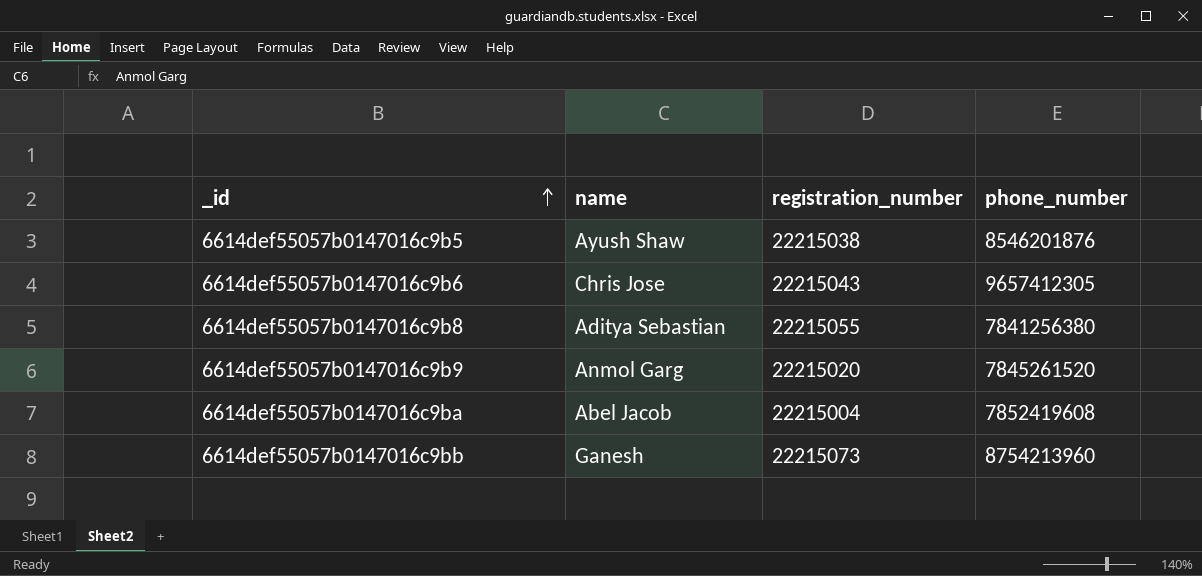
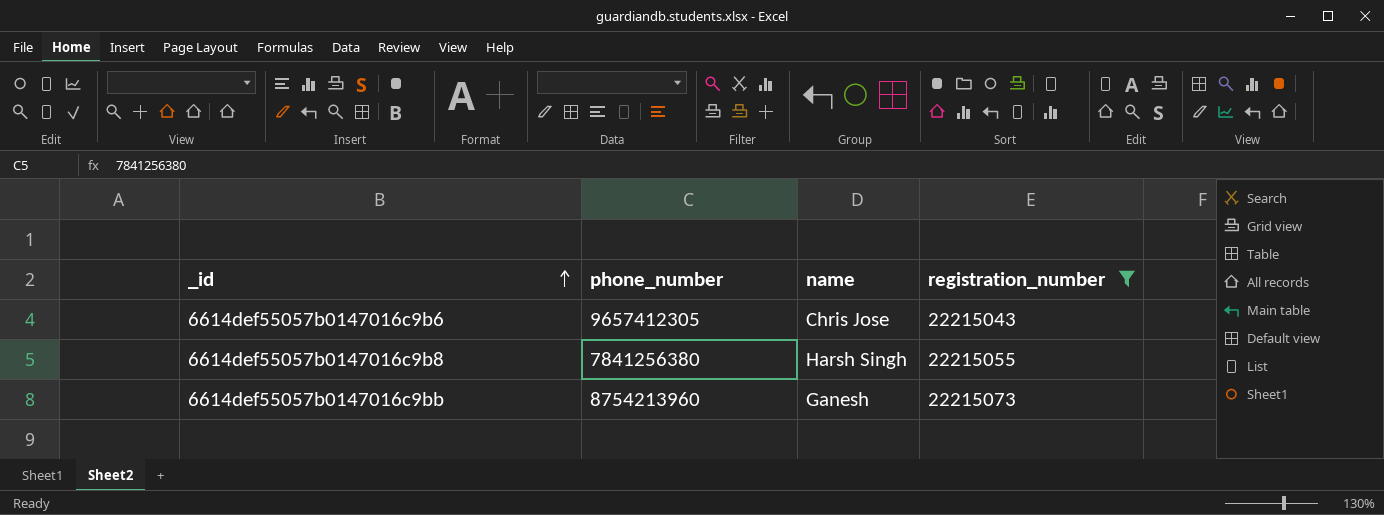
filter: none -> registration_number >= 22215043
column phone_number | position: 4 -> 2
6614def55057b0147016c9b8 | name: Aditya Sebastian -> Harsh Singh

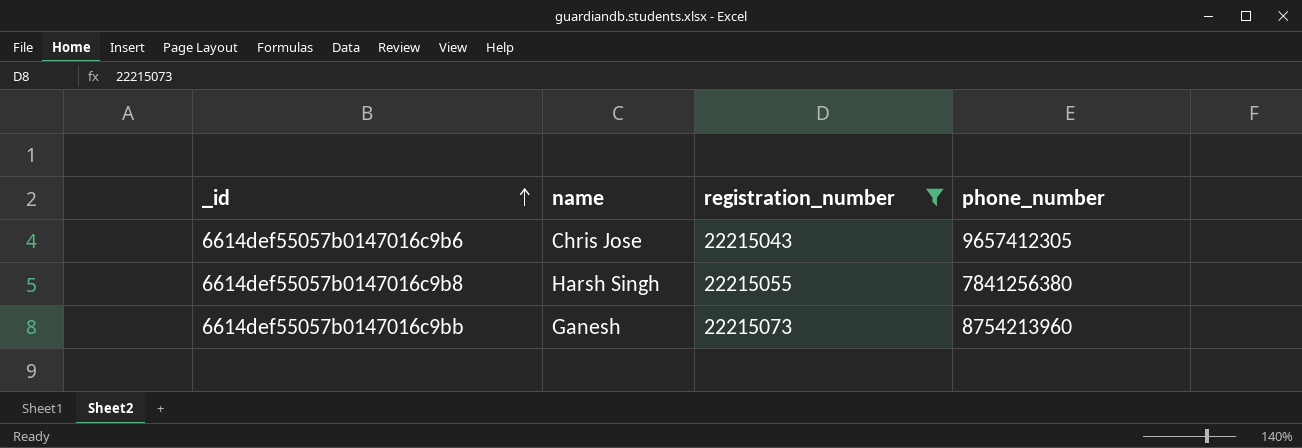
column phone_number | position: 2 -> 4

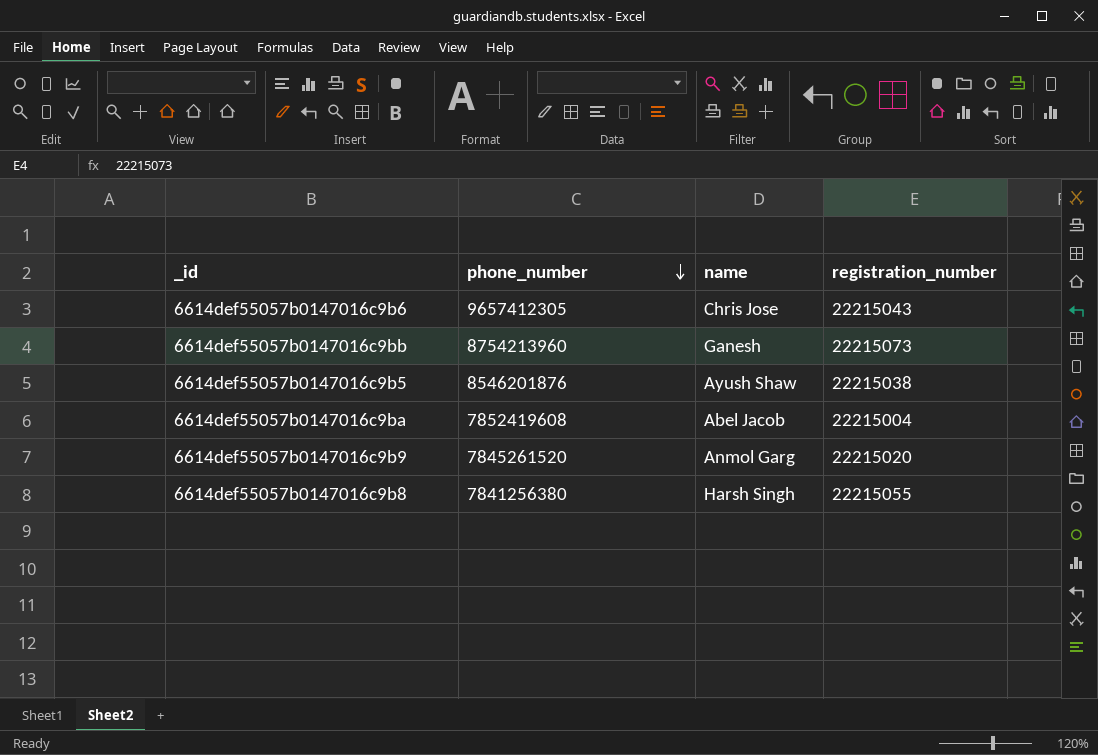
filter: registration_number >= 22215043 -> none
row order: _id ascending -> phone_number descending
column phone_number | position: 4 -> 2

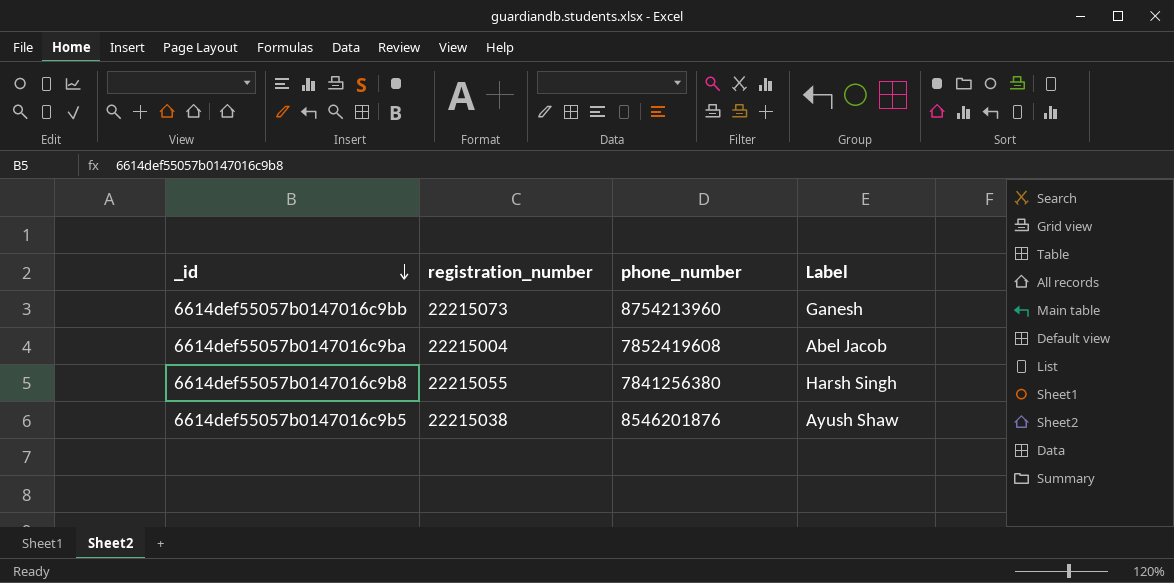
row order: phone_number descending -> _id descending
column registration_number | position: 4 -> 2
column name: name -> Label
row 6614def55057b0147016c9b6: 9657412305 | Chris Jose | 22215043 -> none
row 6614def55057b0147016c9b9: 7845261520 | Anmol Garg | 22215020 -> none

